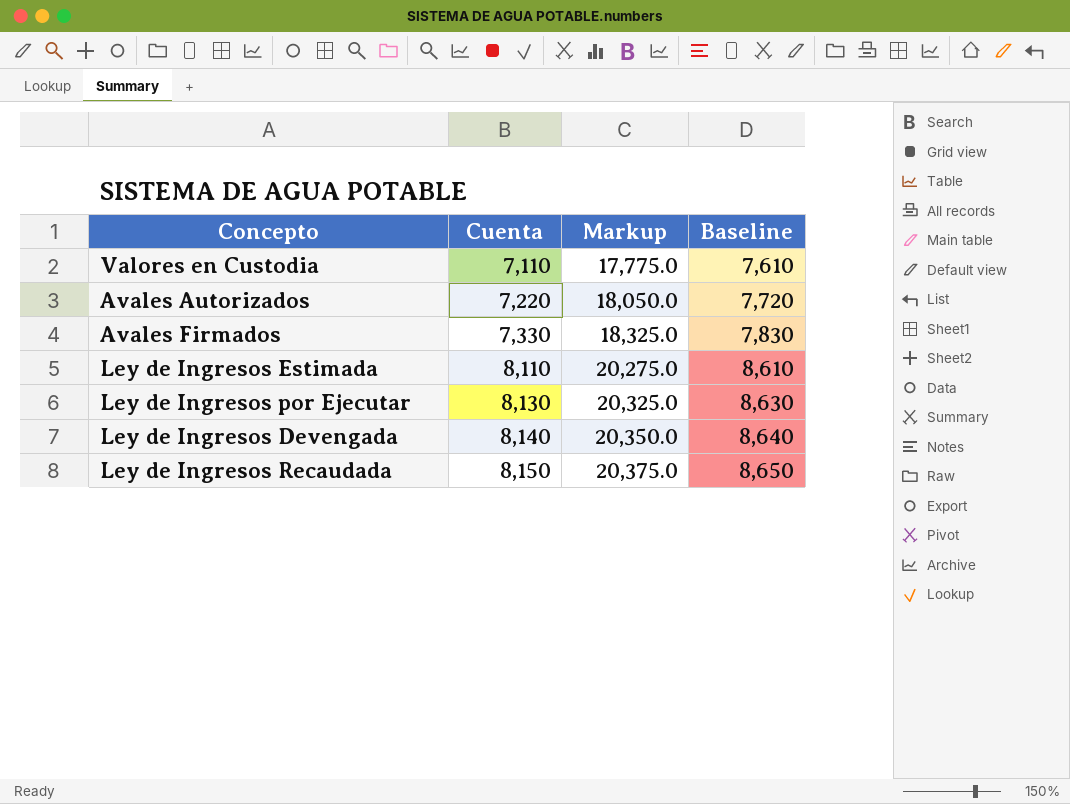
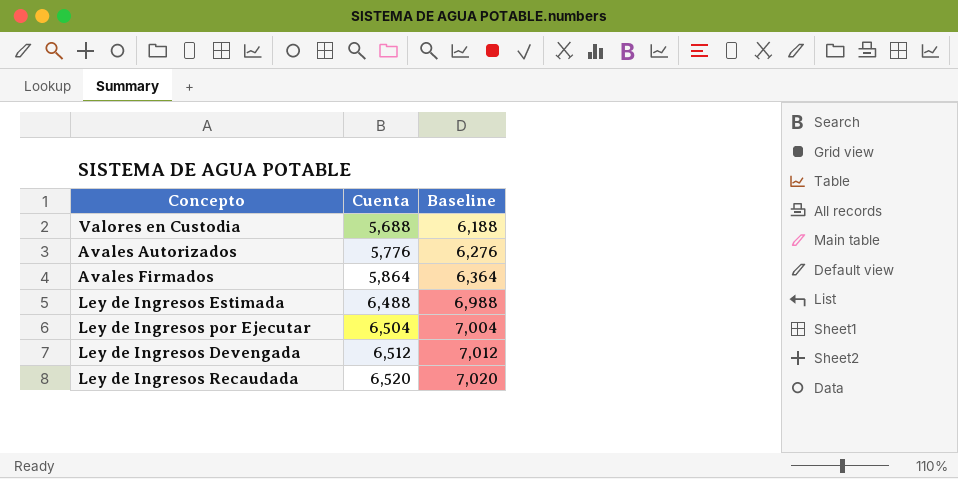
column Markup | formula: [Cuenta] * 2.5 -> none
Valores en Custodia | Cuenta: 7,110 -> 5,688
Valores en Custodia | Baseline: 7,610 -> 6,188
Avales Autorizados | Cuenta: 7,220 -> 5,776
Avales Autorizados | Baseline: 7,720 -> 6,276
Avales Firmados | Cuenta: 7,330 -> 5,864
Avales Firmados | Baseline: 7,830 -> 6,364
Ley de Ingresos Estimada | Cuenta: 8,110 -> 6,488
Ley de Ingresos Estimada | Baseline: 8,610 -> 6,988
Ley de Ingresos por Ejecutar | Cuenta: 8,130 -> 6,504
Ley de Ingresos por Ejecutar | Baseline: 8,630 -> 7,004
Ley de Ingresos Devengada | Cuenta: 8,140 -> 6,512
Ley de Ingresos Devengada | Baseline: 8,640 -> 7,012
Ley de Ingresos Recaudada | Cuenta: 8,150 -> 6,520
Ley de Ingresos Recaudada | Baseline: 8,650 -> 7,020

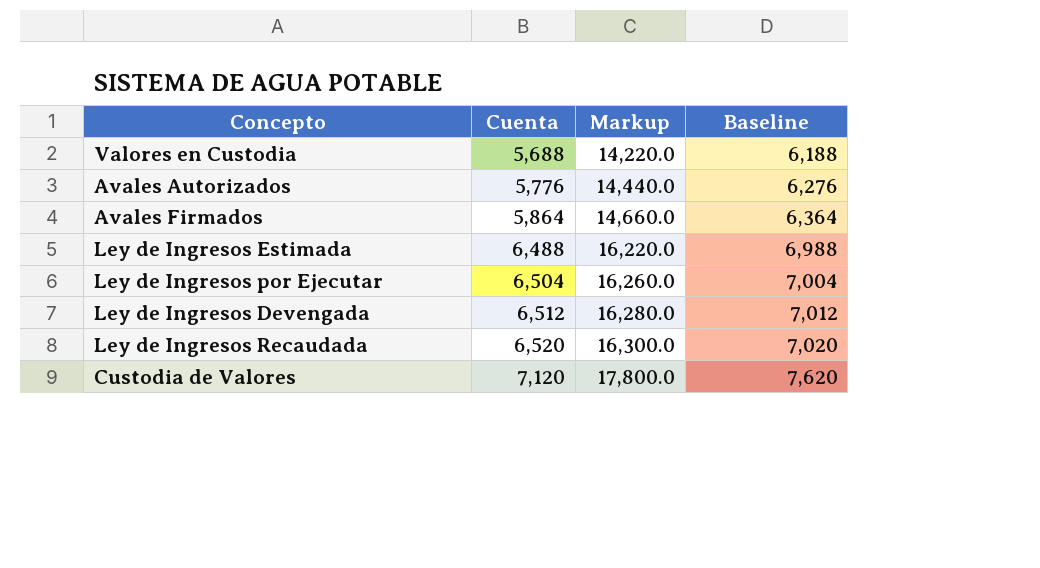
column Markup | formula: none -> [Cuenta] * 2.5
row Custodia de Valores: none -> 7,120 | 17,800.0 | 7,620

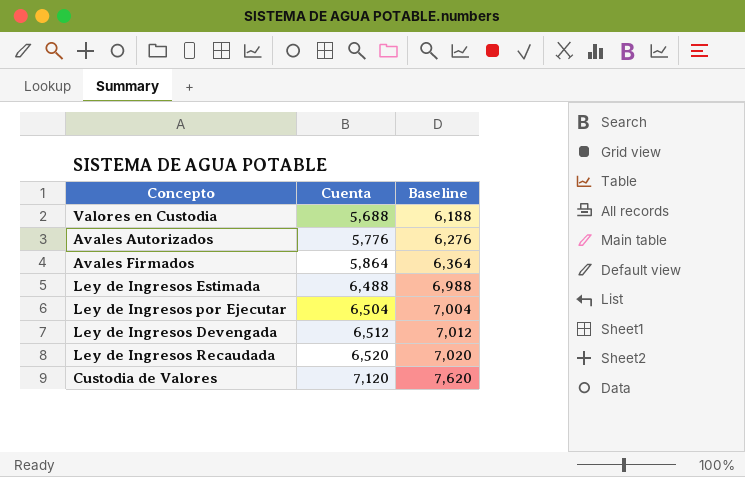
column Markup | formula: [Cuenta] * 2.5 -> none

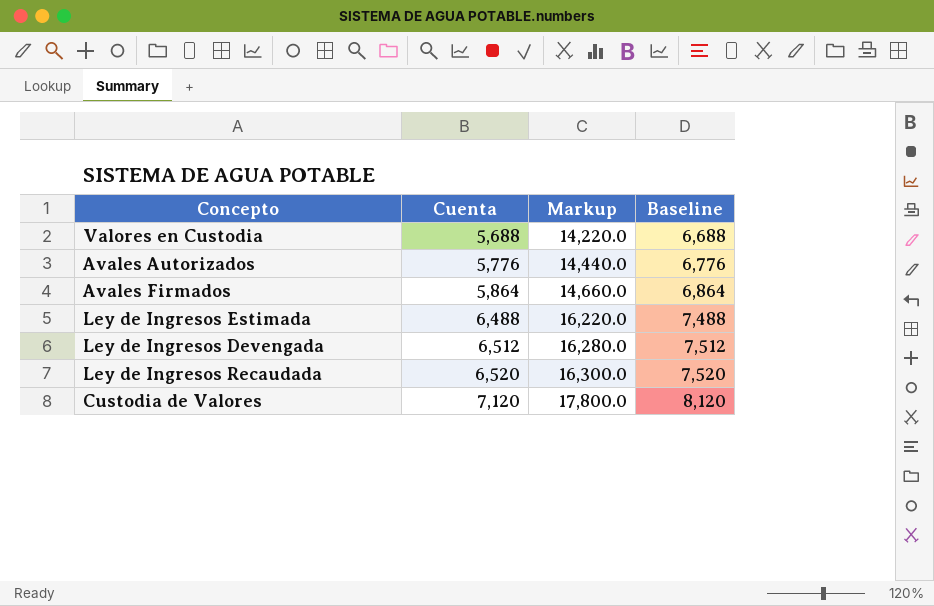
column Markup | formula: none -> [Cuenta] * 2.5
column Baseline | formula: [Cuenta] + 500 -> [Cuenta] + 1000
row Ley de Ingresos por Ejecutar: 6,504 | 7,004 -> none

